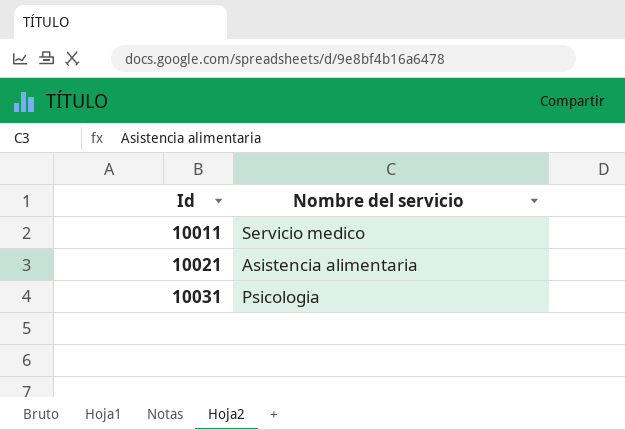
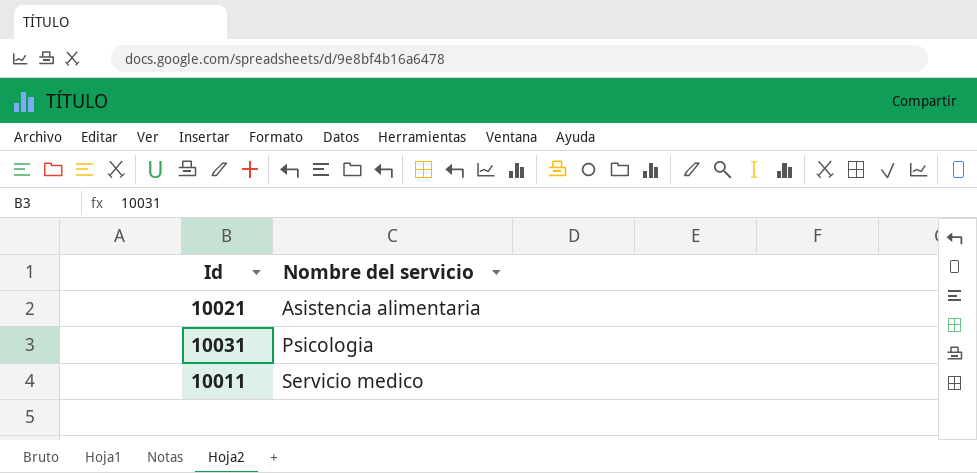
row order: Id ascending -> Nombre del servicio ascending

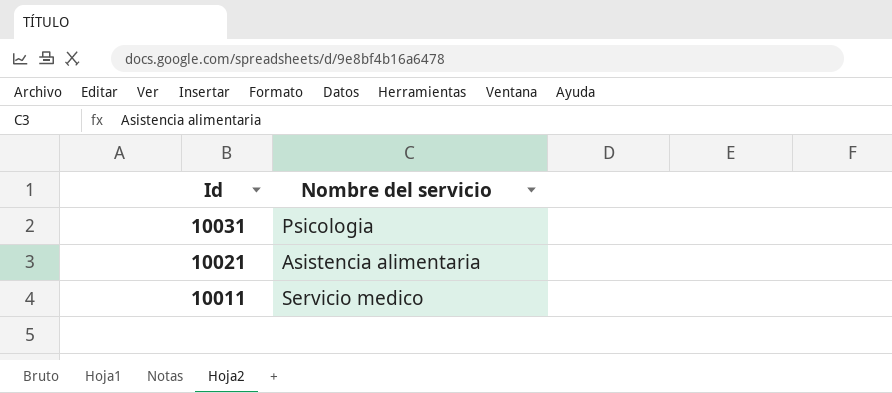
row order: Nombre del servicio ascending -> Id descending

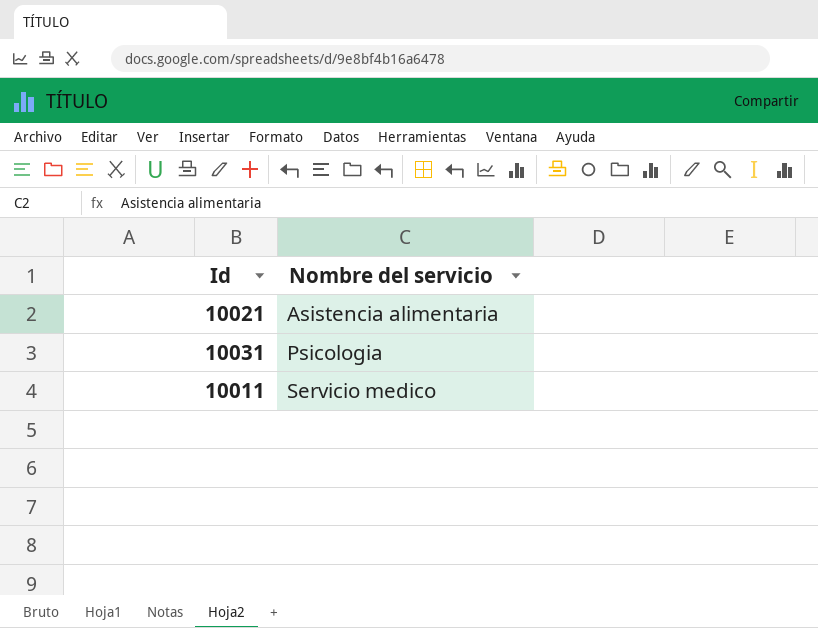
row order: Id descending -> Nombre del servicio ascending

